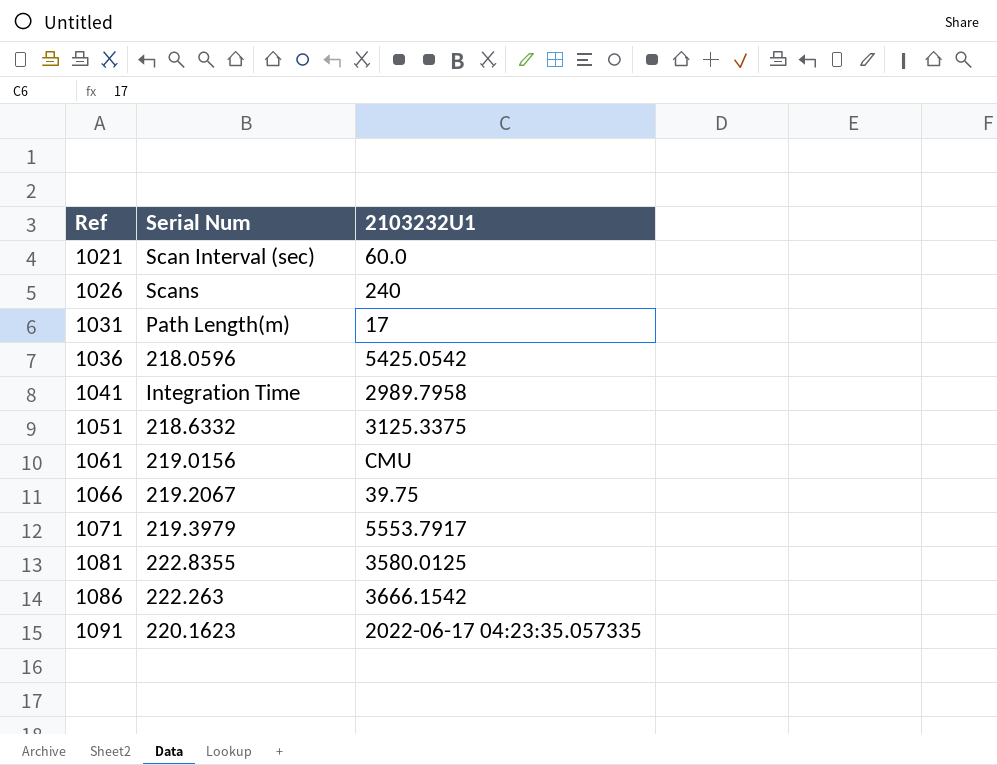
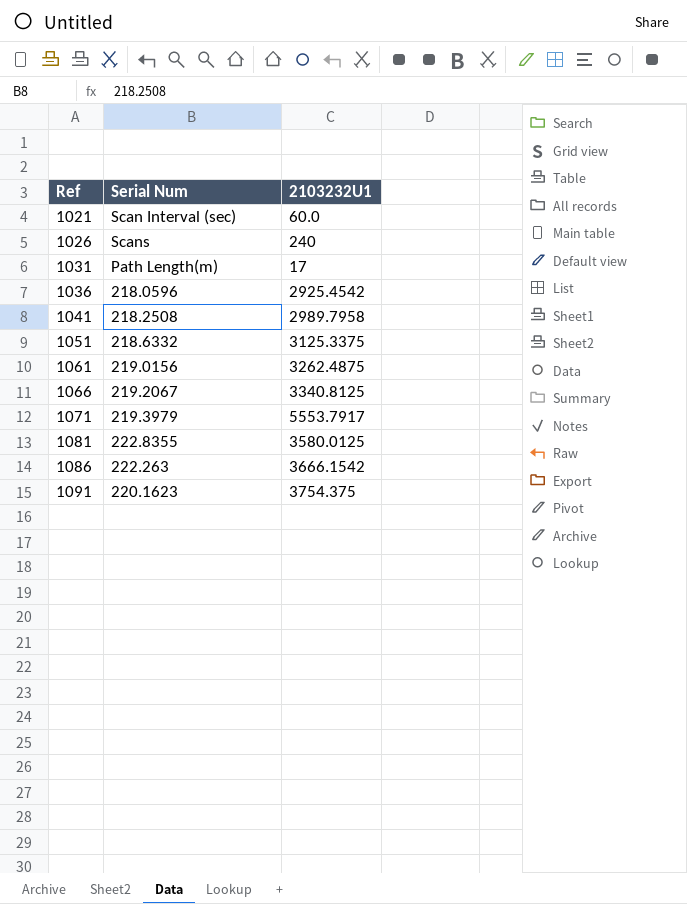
1036 | 2103232U1: 5425.0542 -> 2925.4542
1041 | Serial Num: Integration Time -> 218.2508
1061 | 2103232U1: CMU -> 3262.4875
1066 | 2103232U1: 39.75 -> 3340.8125
1091 | 2103232U1: 2022-06-17 04:23:35.057335 -> 3754.375

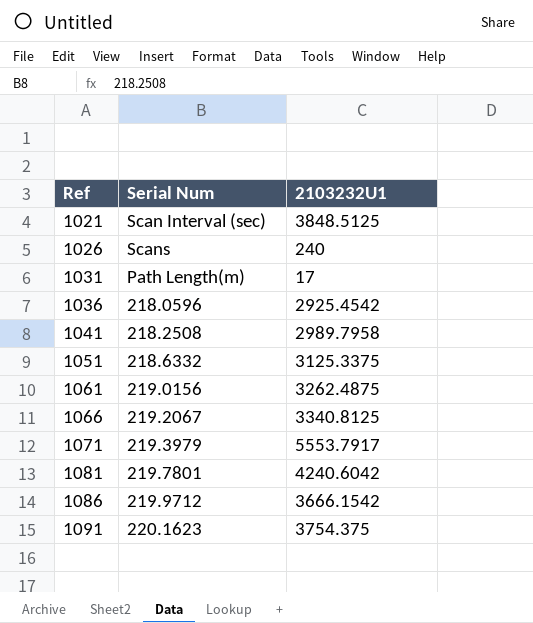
1021 | 2103232U1: 60.0 -> 3848.5125
1081 | Serial Num: 222.8355 -> 219.7801
1081 | 2103232U1: 3580.0125 -> 4240.6042
1086 | Serial Num: 222.263 -> 219.9712

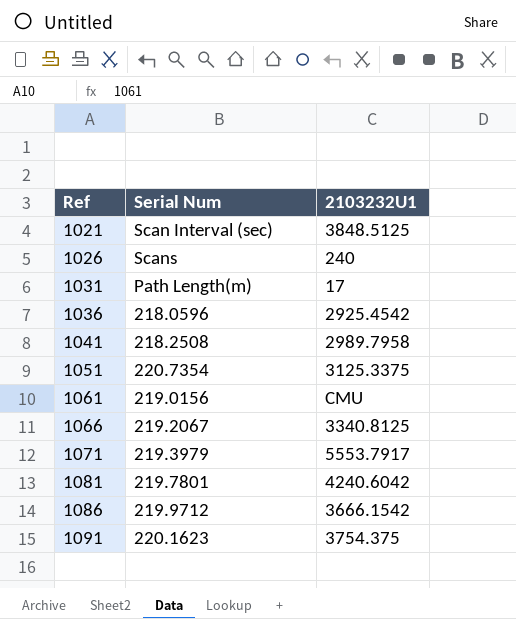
1051 | Serial Num: 218.6332 -> 220.7354
1061 | 2103232U1: 3262.4875 -> CMU

